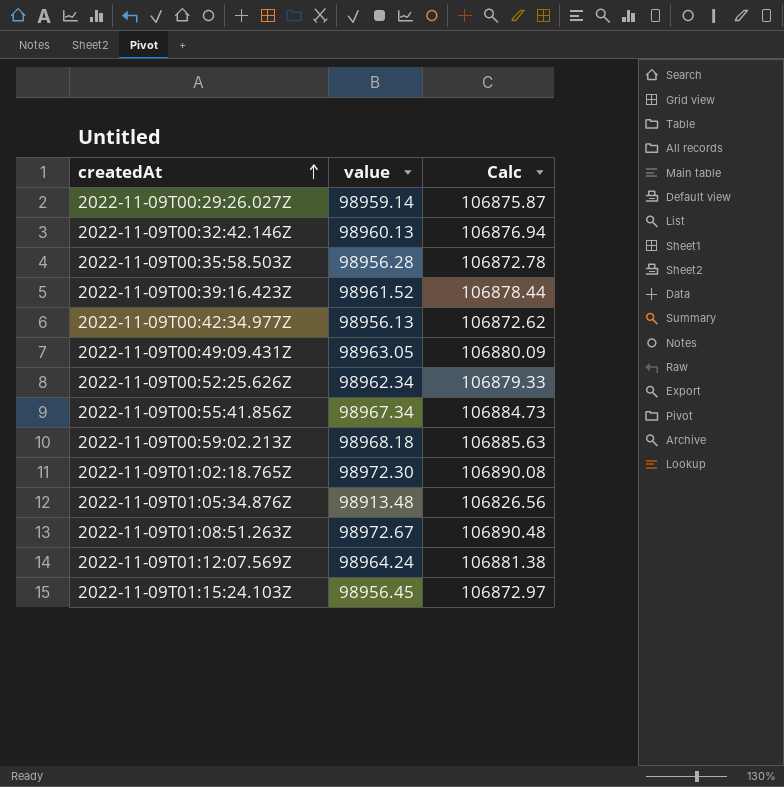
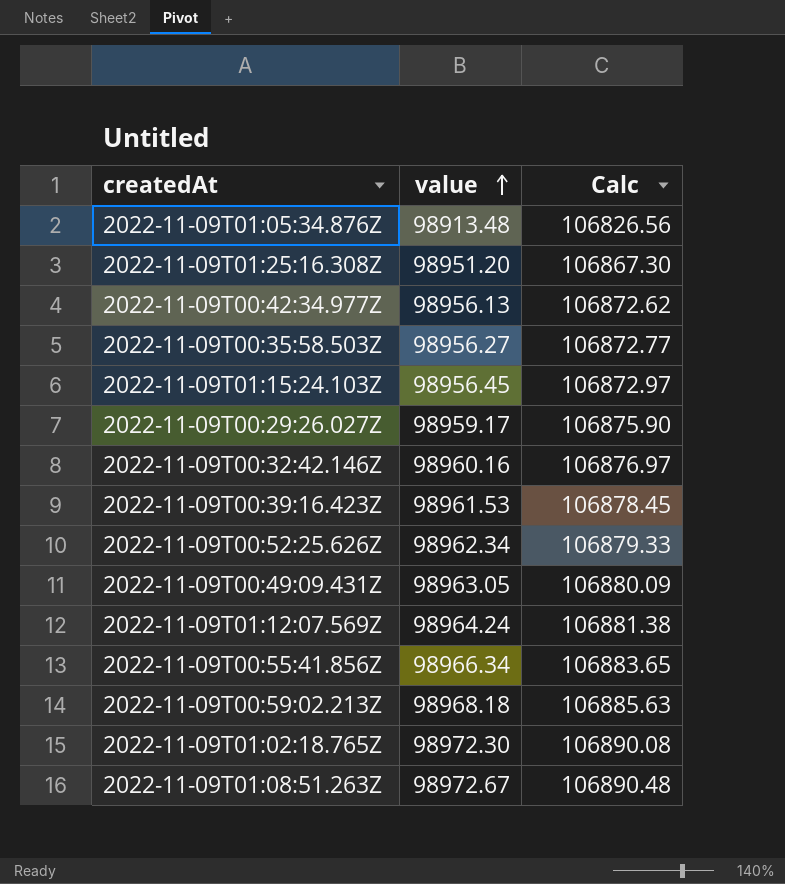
row order: createdAt ascending -> value ascending
row 2022-11-09T01:25:16.308Z: none -> 98951.20 | 106867.30
2022-11-09T00:35:58.503Z | value: 98956.28 -> 98956.27
2022-11-09T00:35:58.503Z | Calc: 106872.78 -> 106872.77
2022-11-09T00:29:26.027Z | value: 98959.14 -> 98959.17
2022-11-09T00:29:26.027Z | Calc: 106875.87 -> 106875.90
2022-11-09T00:32:42.146Z | value: 98960.13 -> 98960.16
2022-11-09T00:32:42.146Z | Calc: 106876.94 -> 106876.97
2022-11-09T00:39:16.423Z | value: 98961.52 -> 98961.53
2022-11-09T00:39:16.423Z | Calc: 106878.44 -> 106878.45
2022-11-09T00:55:41.856Z | value: 98967.34 -> 98966.34
2022-11-09T00:55:41.856Z | Calc: 106884.73 -> 106883.65

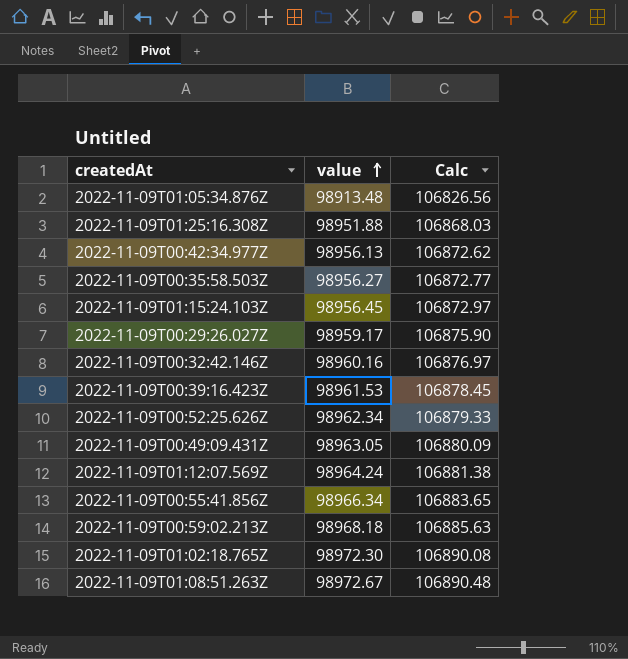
2022-11-09T01:25:16.308Z | value: 98951.20 -> 98951.88
2022-11-09T01:25:16.308Z | Calc: 106867.30 -> 106868.03

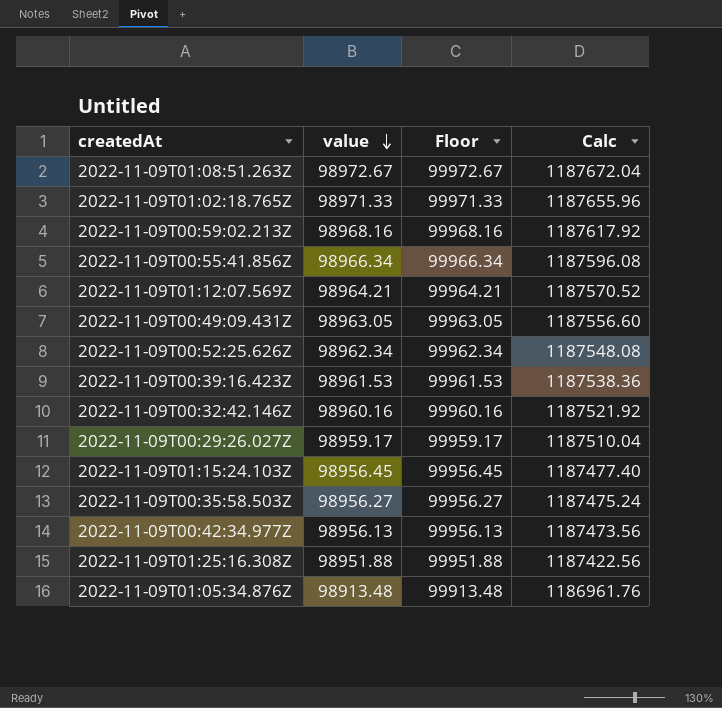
row order: value ascending -> value descending
column Floor | formula: none -> [value] + 1000
column Calc | formula: [value] * 1.08 -> [value] * 12
2022-11-09T01:02:18.765Z | value: 98972.30 -> 98971.33
2022-11-09T00:59:02.213Z | value: 98968.18 -> 98968.16
2022-11-09T01:12:07.569Z | value: 98964.24 -> 98964.21

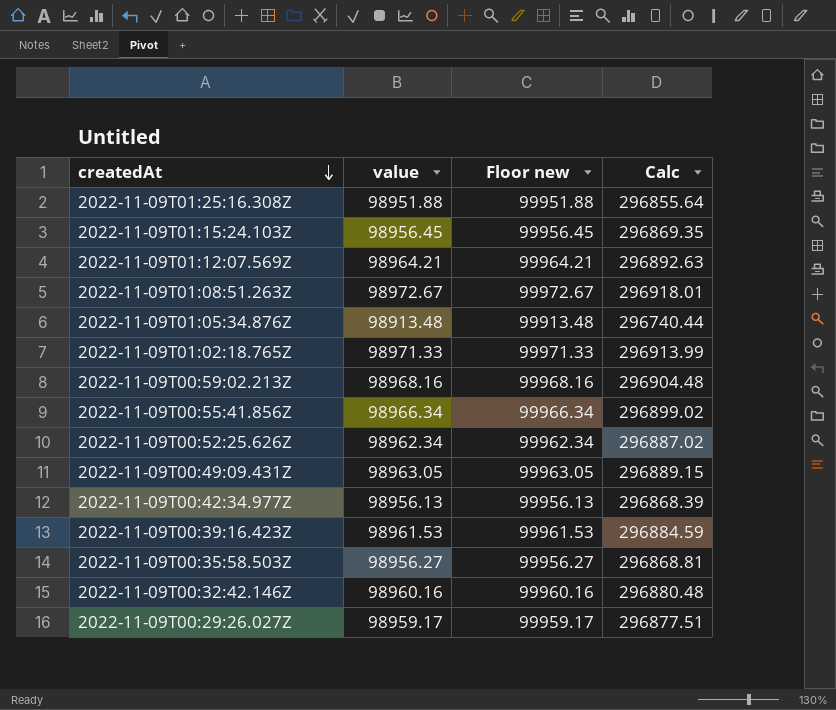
row order: value descending -> createdAt descending
column name: Floor -> Floor new
column Calc | formula: [value] * 12 -> [value] * 3

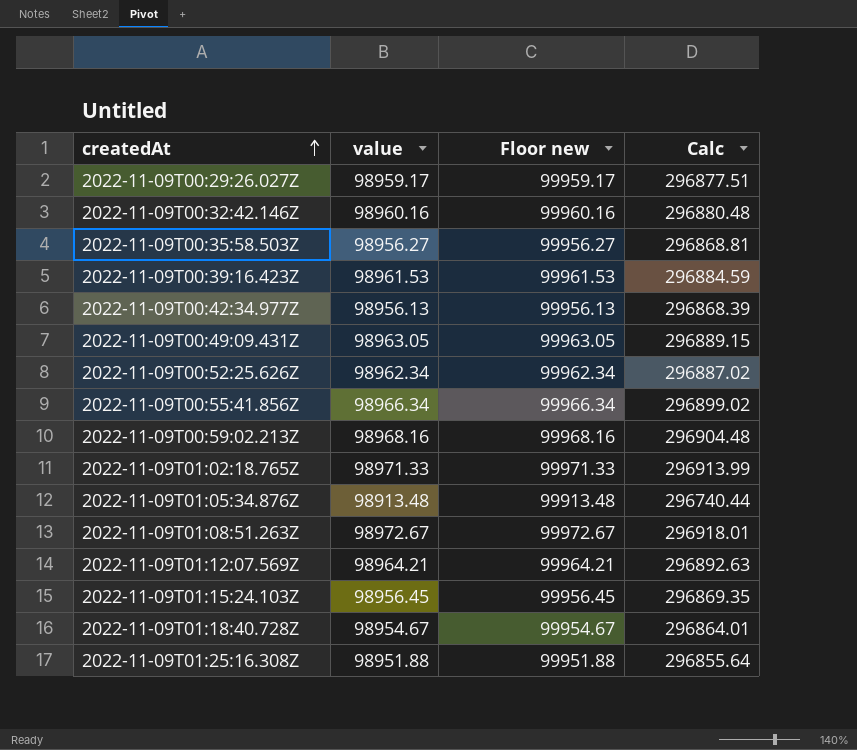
row order: createdAt descending -> createdAt ascending
row 2022-11-09T01:18:40.728Z: none -> 98954.67 | 99954.67 | 296864.01

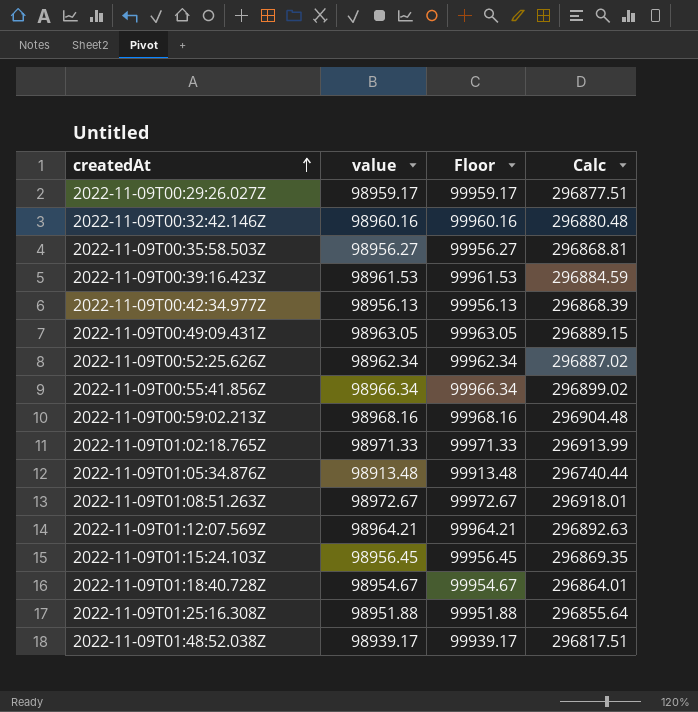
column name: Floor new -> Floor
row 2022-11-09T01:48:52.038Z: none -> 98939.17 | 99939.17 | 296817.51

